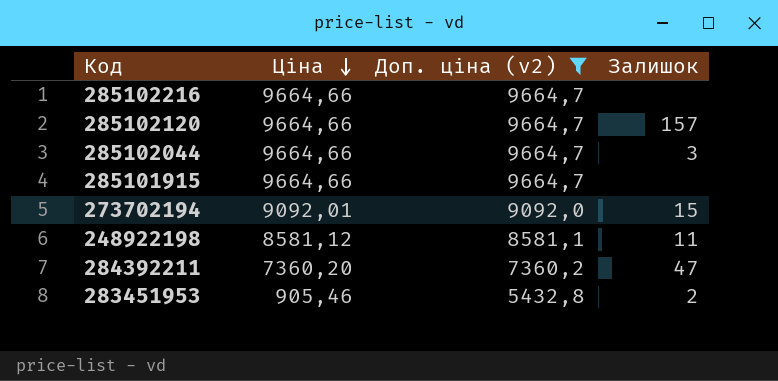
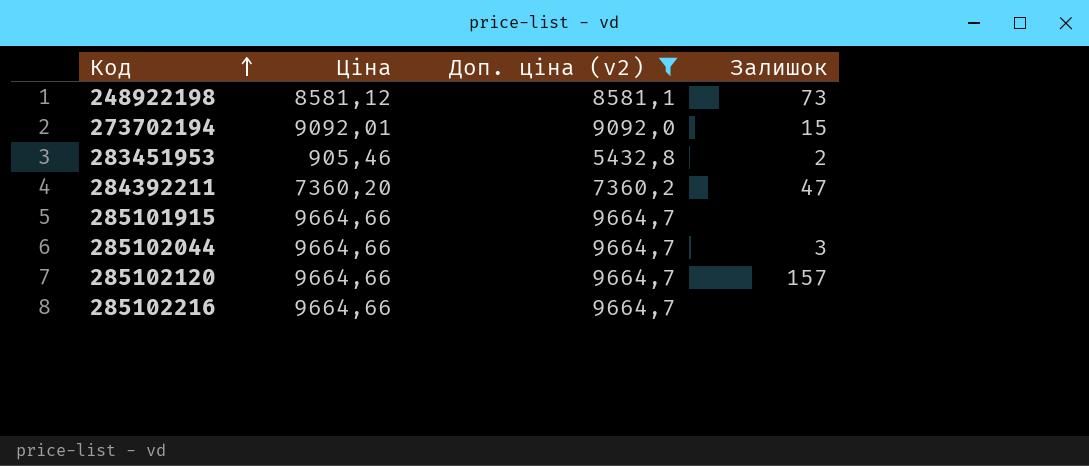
row order: Ціна descending -> Код ascending
248922198 | Залишок: 11 -> 73

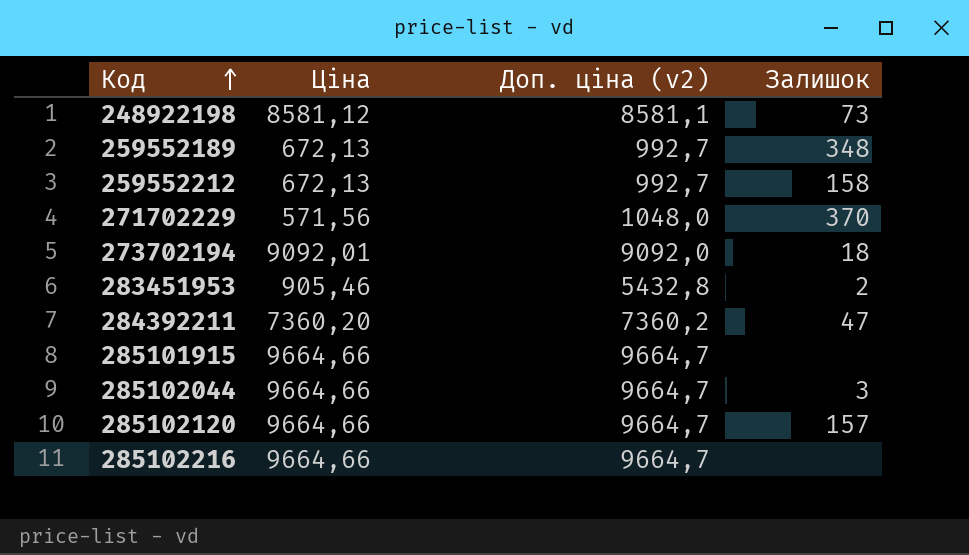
filter: Доп. ціна (v2) >= 5432,8 -> none
273702194 | Залишок: 15 -> 18

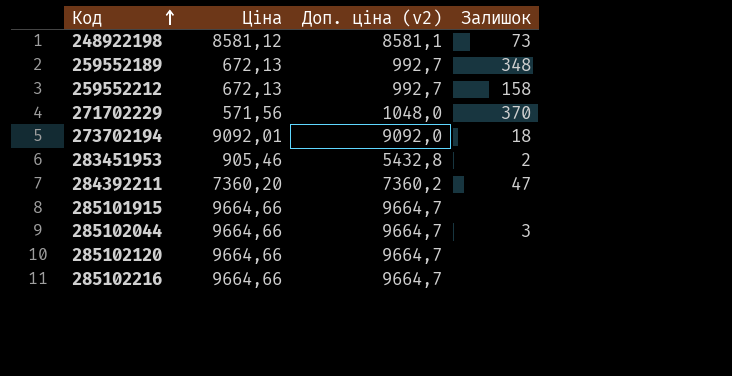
285102120 | Залишок: 157 -> none

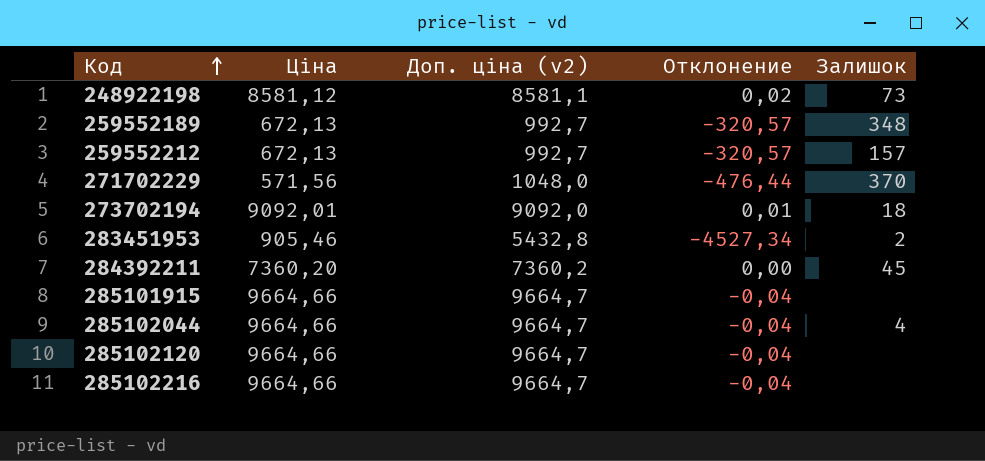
column Отклонение | formula: none -> [Ціна] - [Доп. ціна (v2)]
259552212 | Залишок: 158 -> 157
284392211 | Залишок: 47 -> 45
285102044 | Залишок: 3 -> 4

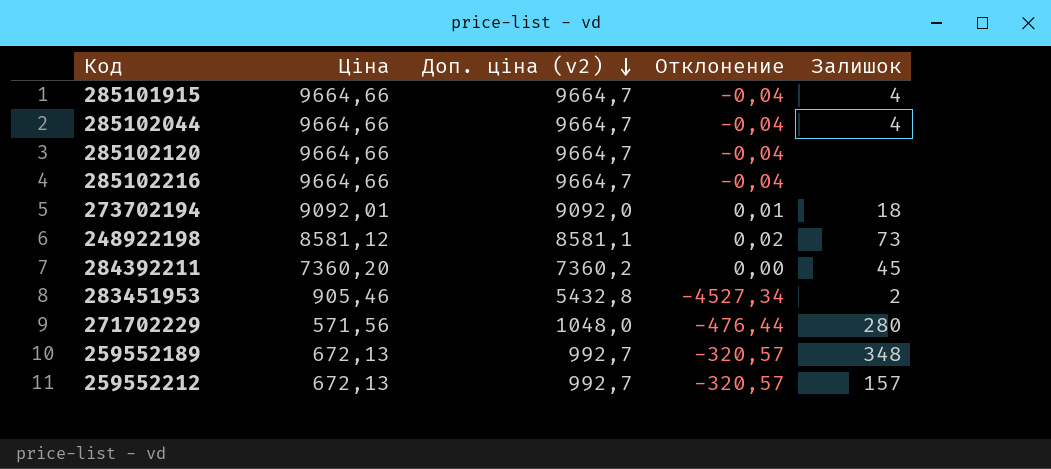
row order: Код ascending -> Доп. ціна (v2) descending
285101915 | Залишок: none -> 4
271702229 | Залишок: 370 -> 280

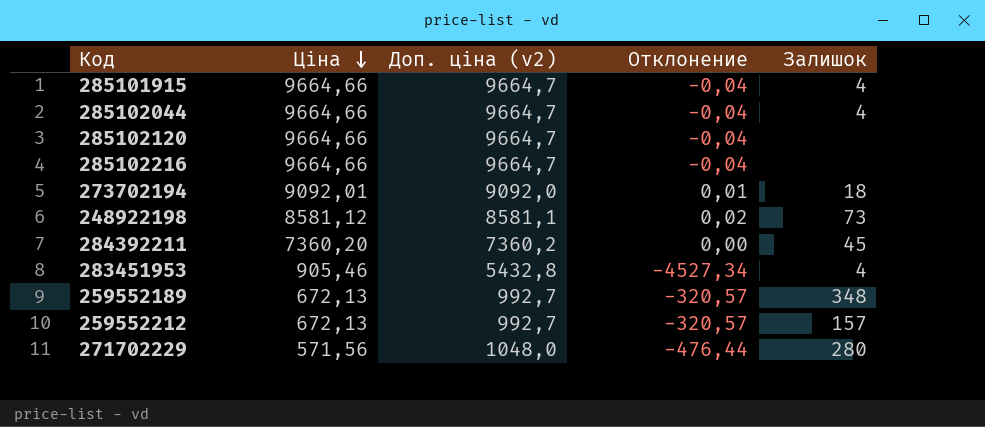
row order: Доп. ціна (v2) descending -> Ціна descending
283451953 | Залишок: 2 -> 4

